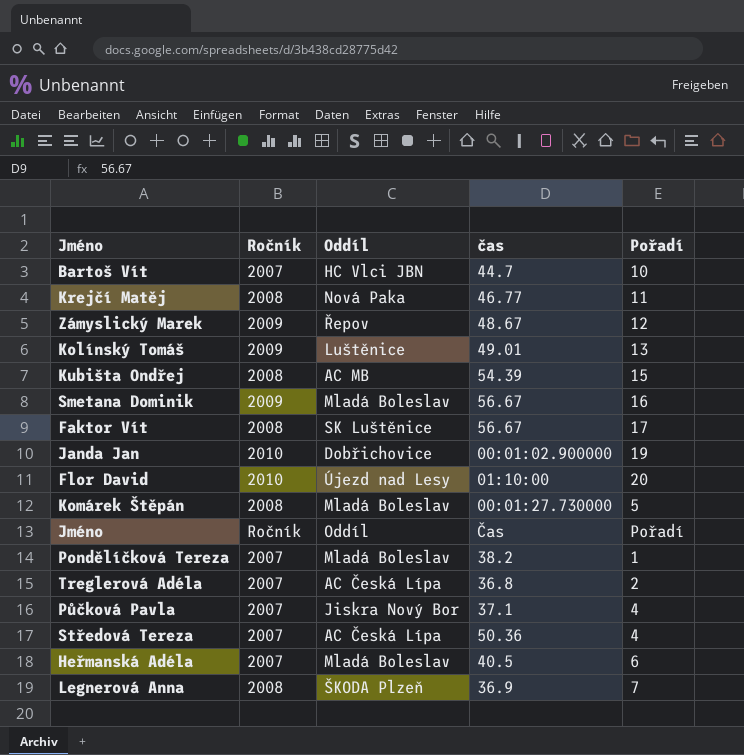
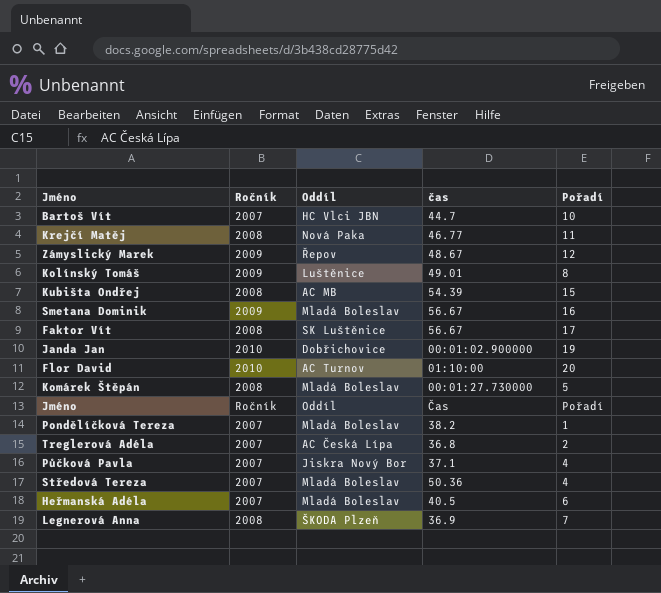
Kolínský Tomáš | Pořadí: 13 -> 8
Flor David | Oddíl: Újezd nad Lesy -> AC Turnov
Středová Tereza | Oddíl: AC Česká Lípa -> Mladá Boleslav

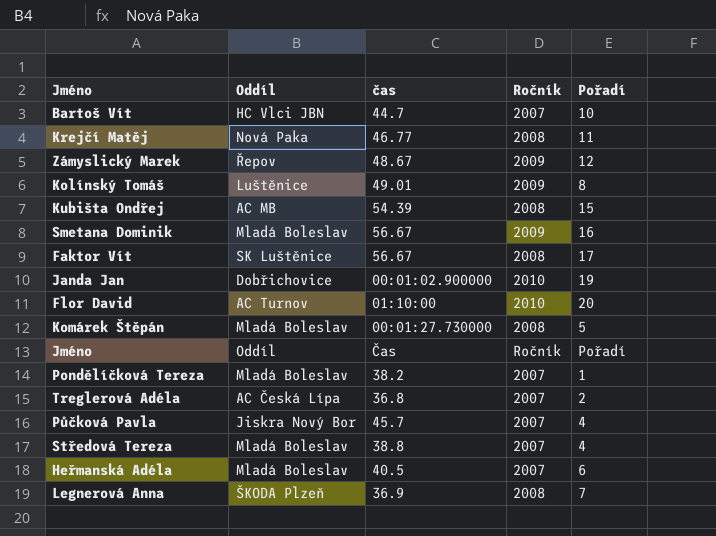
column Ročník | position: 2 -> 4
Půčková Pavla | čas: 37.1 -> 45.7
Středová Tereza | čas: 50.36 -> 38.8

